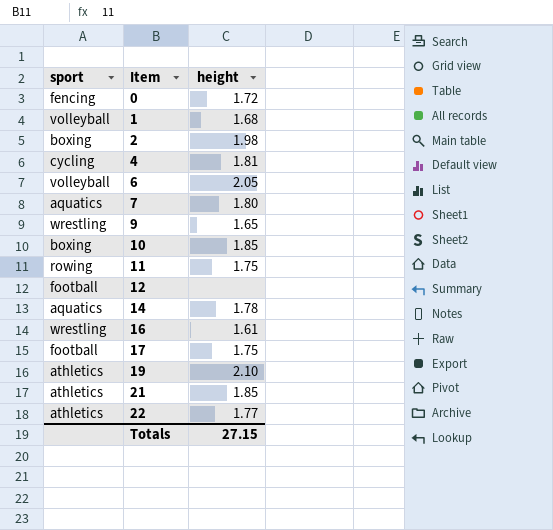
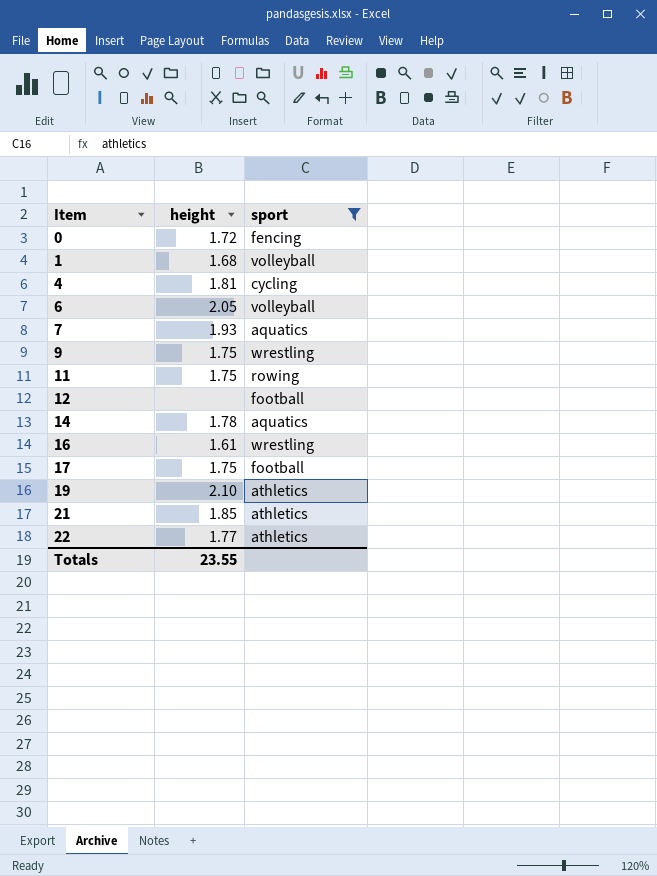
filter: none -> sport != boxing
column sport | position: 1 -> 3
7 | height: 1.80 -> 1.93
9 | height: 1.65 -> 1.75
Totals | height: 27.15 -> 23.55

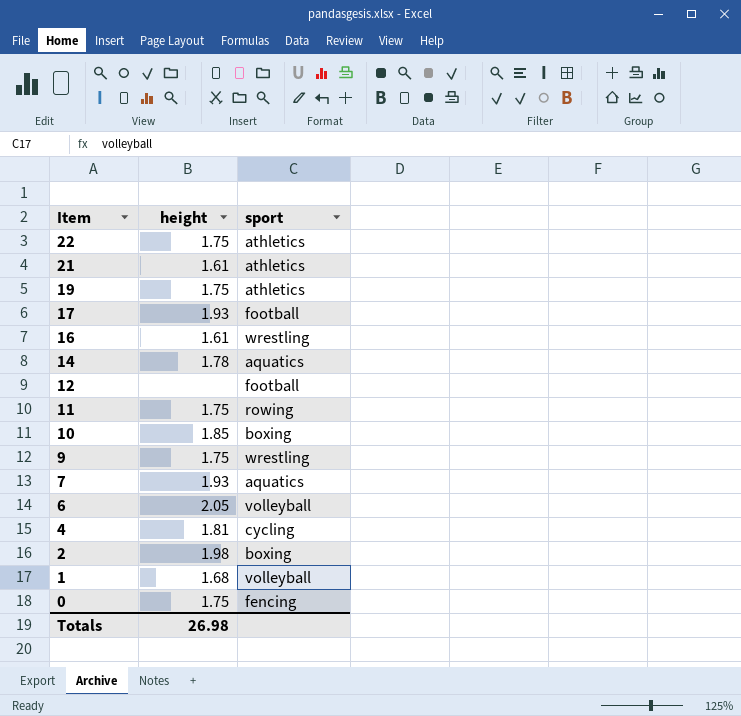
filter: sport != boxing -> none
row order: Item ascending -> Item descending
22 | height: 1.77 -> 1.75
21 | height: 1.85 -> 1.61
19 | height: 2.10 -> 1.75
17 | height: 1.75 -> 1.93
0 | height: 1.72 -> 1.75
Totals | height: 23.55 -> 26.98

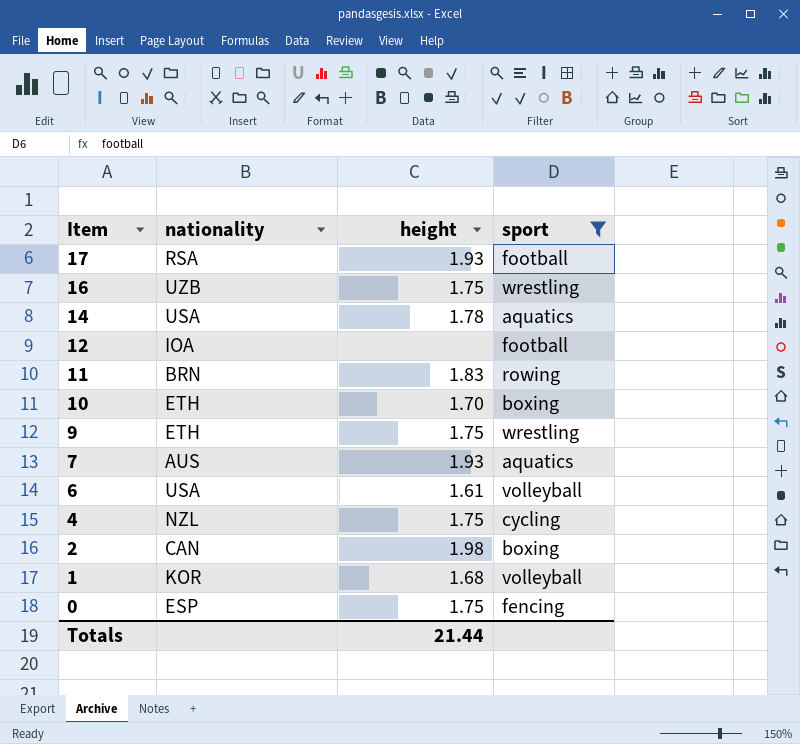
filter: none -> sport != athletics
column nationality | position: none -> 2
16 | height: 1.61 -> 1.75
11 | height: 1.75 -> 1.83
10 | height: 1.85 -> 1.70
6 | height: 2.05 -> 1.61
4 | height: 1.81 -> 1.75
Totals | height: 26.98 -> 21.44

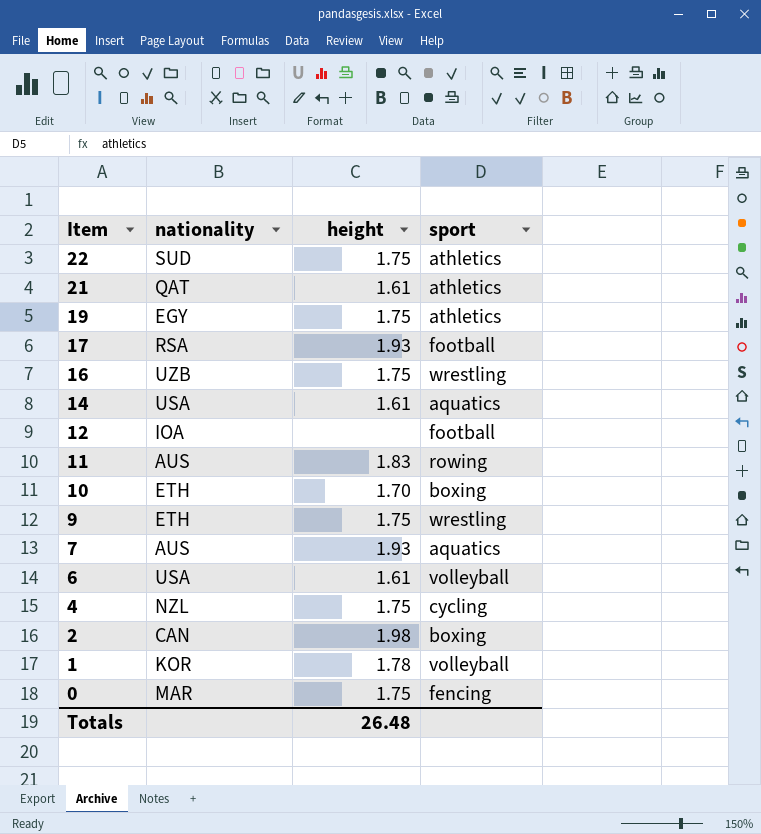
filter: sport != athletics -> none
14 | height: 1.78 -> 1.61
11 | nationality: BRN -> AUS
1 | height: 1.68 -> 1.78
0 | nationality: ESP -> MAR
Totals | height: 21.44 -> 26.48

